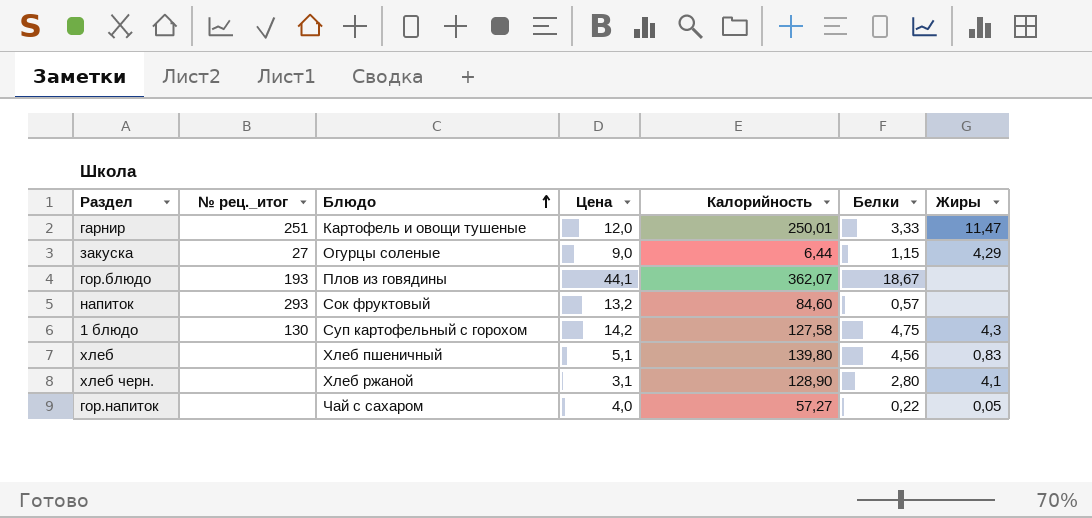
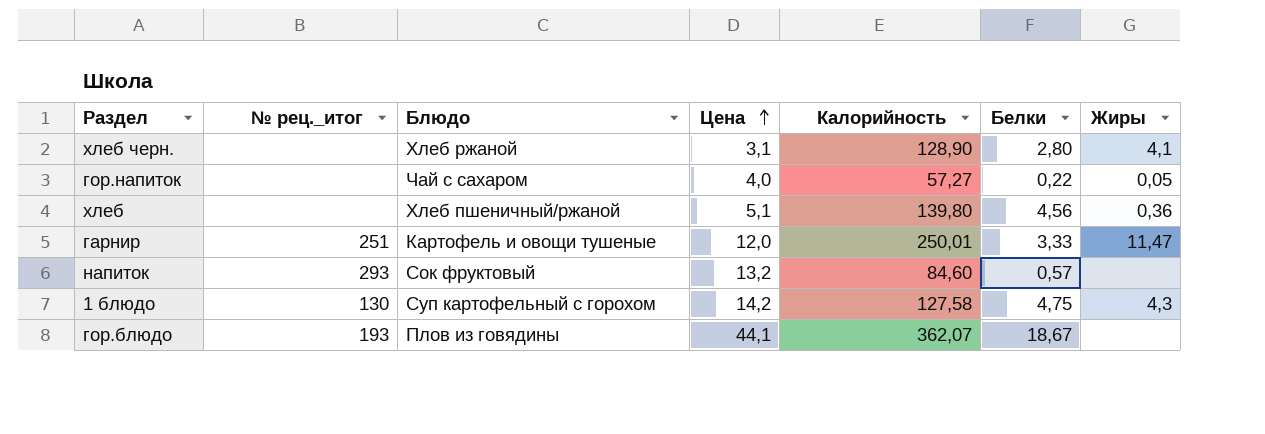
row order: Блюдо ascending -> Цена ascending
row закуска: 27 | Огурцы соленые | 9,0 | 6,44 | 1,15 | 4,29 -> none
хлеб | Блюдо: Хлеб пшеничный -> Хлеб пшеничный/ржаной
хлеб | Жиры: 0,83 -> 0,36

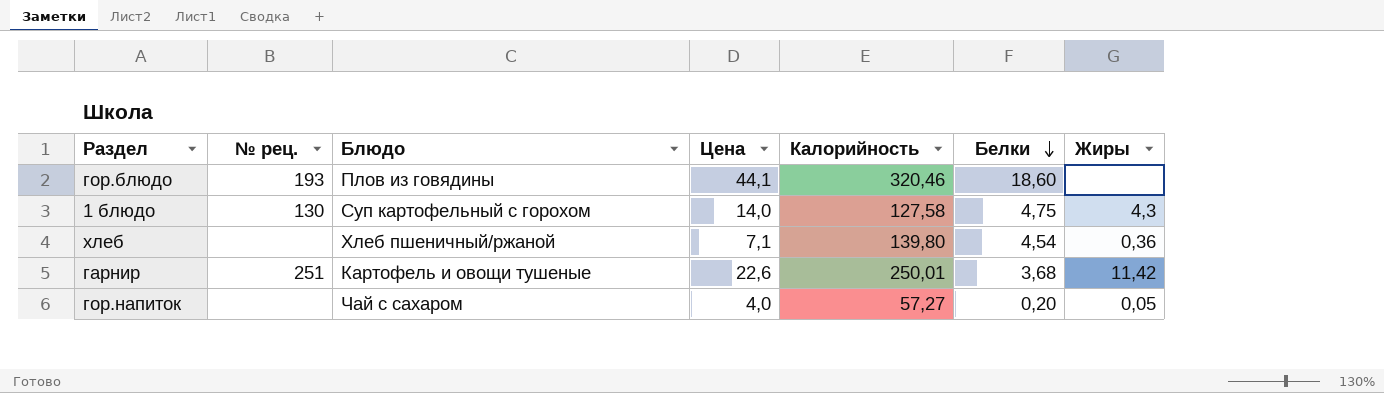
row order: Цена ascending -> Белки descending
column name: № рец._итог -> № рец.
row хлеб черн.: none | Хлеб ржаной | 3,1 | 128,90 | 2,80 | 4,1 -> none
row напиток: 293 | Сок фруктовый | 13,2 | 84,60 | 0,57 | none -> none
гор.блюдо | Калорийность: 362,07 -> 320,46
гор.блюдо | Белки: 18,67 -> 18,60
1 блюдо | Цена: 14,2 -> 14,0
хлеб | Цена: 5,1 -> 7,1
хлеб | Белки: 4,56 -> 4,54
гарнир | Цена: 12,0 -> 22,6
гарнир | Белки: 3,33 -> 3,68
гарнир | Жиры: 11,47 -> 11,42
гор.напиток | Белки: 0,22 -> 0,20

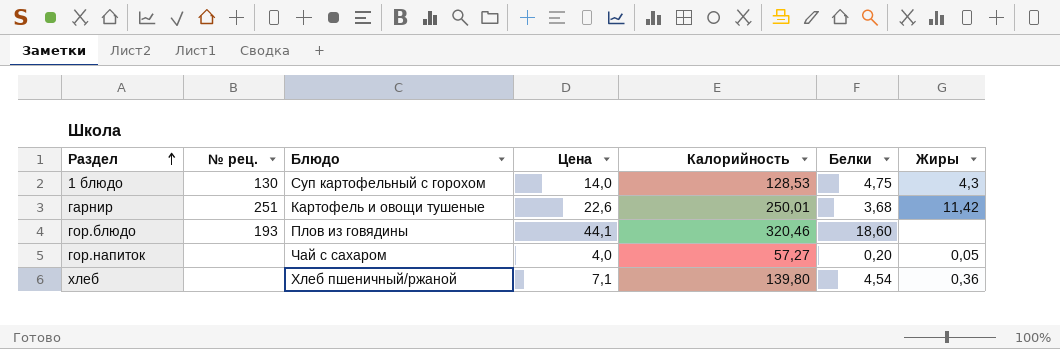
row order: Белки descending -> Раздел ascending
1 блюдо | Калорийность: 127,58 -> 128,53

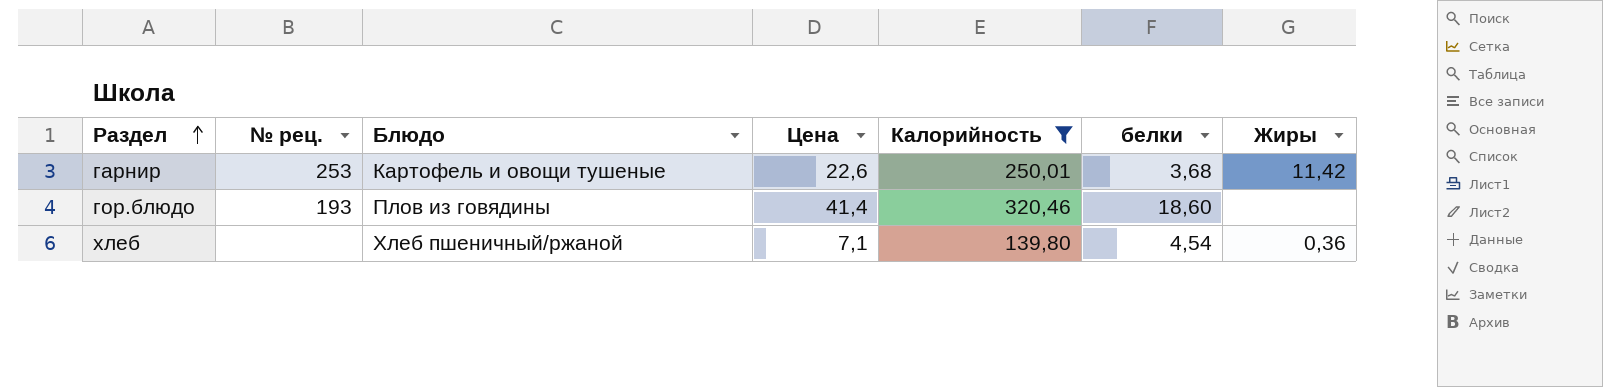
filter: none -> Калорийность >= 139,80
column name: Белки -> белки
гарнир | № рец.: 251 -> 253
гор.блюдо | Цена: 44,1 -> 41,4

